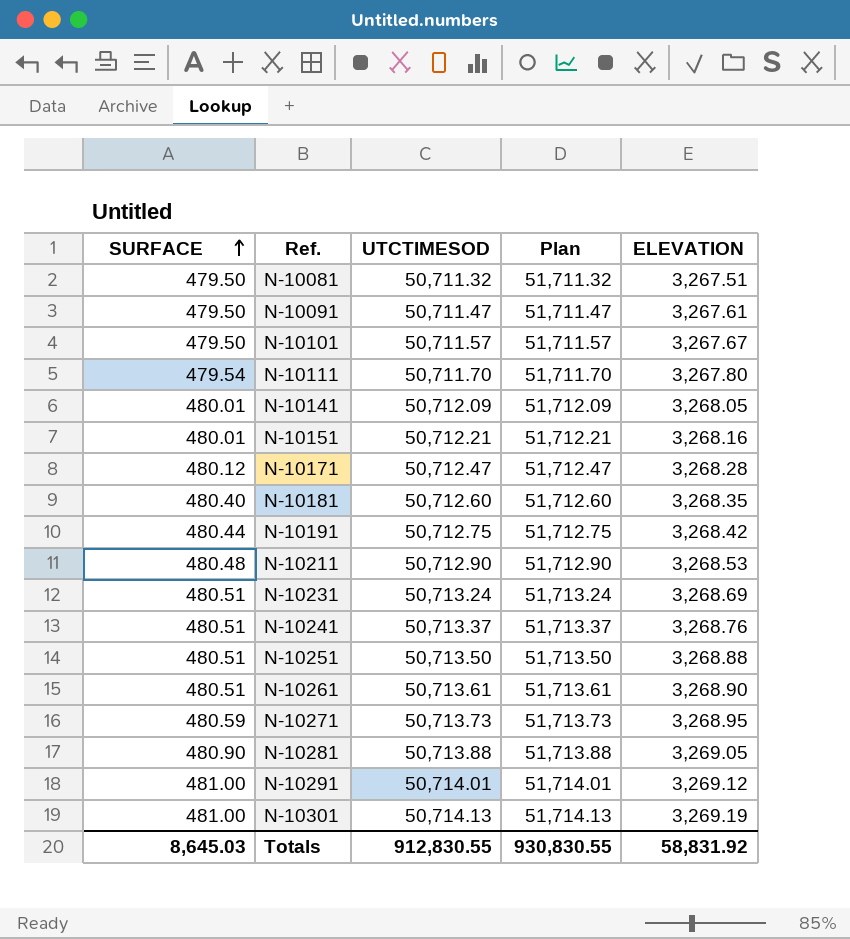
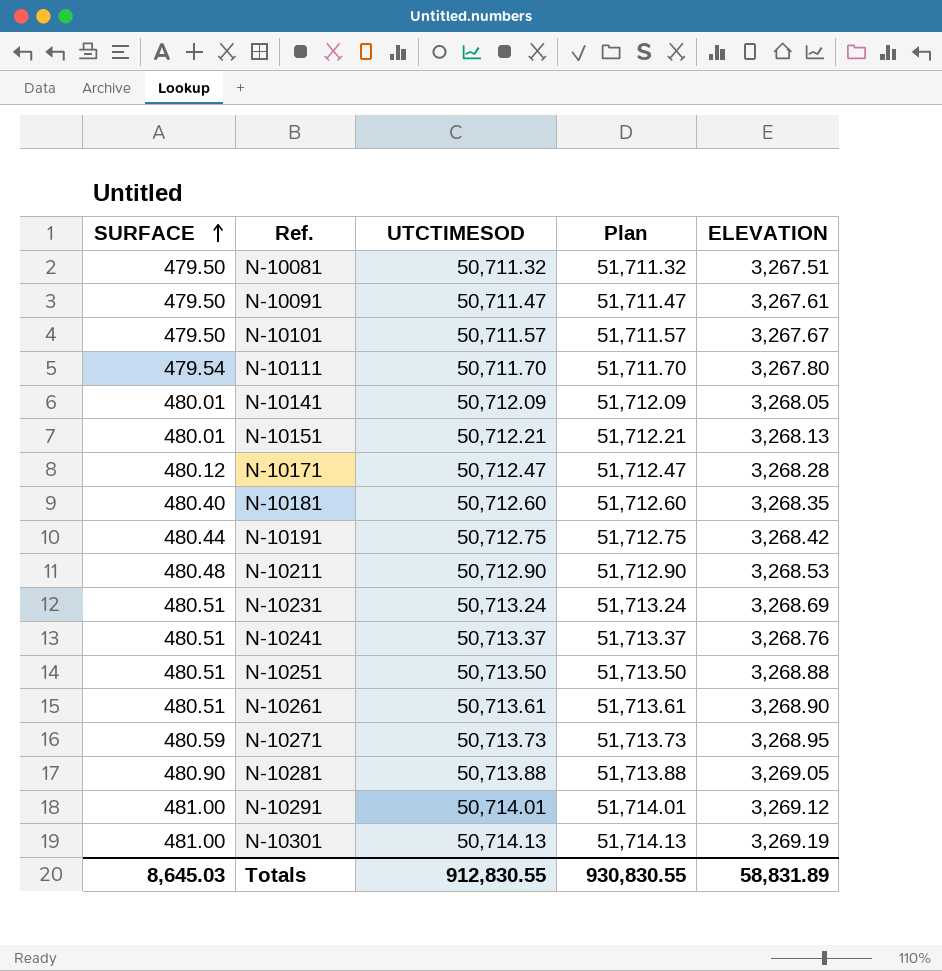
N-10151 | ELEVATION: 3,268.16 -> 3,268.13
Totals | ELEVATION: 58,831.92 -> 58,831.89

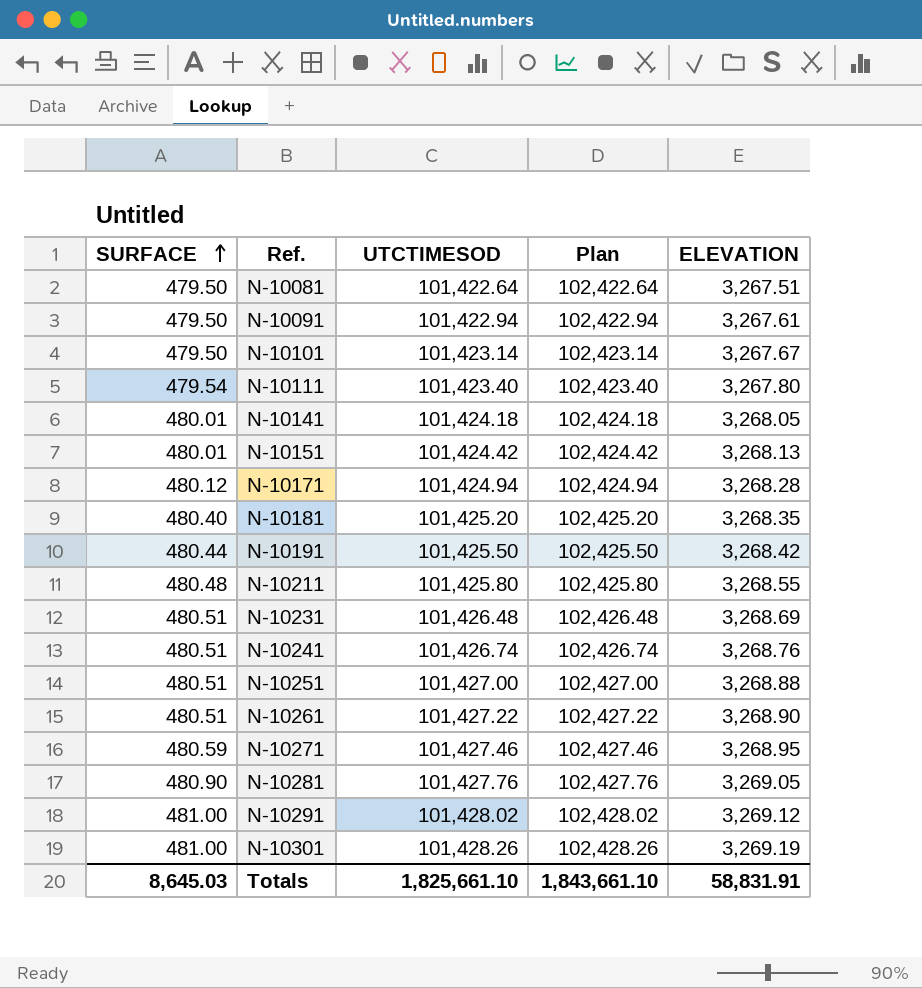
N-10081 | UTCTIMESOD: 50,711.32 -> 101,422.64
N-10081 | Plan: 51,711.32 -> 102,422.64
N-10091 | UTCTIMESOD: 50,711.47 -> 101,422.94
N-10091 | Plan: 51,711.47 -> 102,422.94
N-10101 | UTCTIMESOD: 50,711.57 -> 101,423.14
N-10101 | Plan: 51,711.57 -> 102,423.14
N-10111 | UTCTIMESOD: 50,711.70 -> 101,423.40
N-10111 | Plan: 51,711.70 -> 102,423.40
N-10141 | UTCTIMESOD: 50,712.09 -> 101,424.18
N-10141 | Plan: 51,712.09 -> 102,424.18
N-10151 | UTCTIMESOD: 50,712.21 -> 101,424.42
N-10151 | Plan: 51,712.21 -> 102,424.42
N-10171 | UTCTIMESOD: 50,712.47 -> 101,424.94
N-10171 | Plan: 51,712.47 -> 102,424.94
N-10181 | UTCTIMESOD: 50,712.60 -> 101,425.20
N-10181 | Plan: 51,712.60 -> 102,425.20
N-10191 | UTCTIMESOD: 50,712.75 -> 101,425.50
N-10191 | Plan: 51,712.75 -> 102,425.50
N-10211 | UTCTIMESOD: 50,712.90 -> 101,425.80
N-10211 | Plan: 51,712.90 -> 102,425.80
N-10211 | ELEVATION: 3,268.53 -> 3,268.55
N-10231 | UTCTIMESOD: 50,713.24 -> 101,426.48
N-10231 | Plan: 51,713.24 -> 102,426.48
N-10241 | UTCTIMESOD: 50,713.37 -> 101,426.74
N-10241 | Plan: 51,713.37 -> 102,426.74
N-10251 | UTCTIMESOD: 50,713.50 -> 101,427.00
N-10251 | Plan: 51,713.50 -> 102,427.00
N-10261 | UTCTIMESOD: 50,713.61 -> 101,427.22
N-10261 | Plan: 51,713.61 -> 102,427.22
N-10271 | UTCTIMESOD: 50,713.73 -> 101,427.46
N-10271 | Plan: 51,713.73 -> 102,427.46
N-10281 | UTCTIMESOD: 50,713.88 -> 101,427.76
N-10281 | Plan: 51,713.88 -> 102,427.76
N-10291 | UTCTIMESOD: 50,714.01 -> 101,428.02
N-10291 | Plan: 51,714.01 -> 102,428.02
N-10301 | UTCTIMESOD: 50,714.13 -> 101,428.26
N-10301 | Plan: 51,714.13 -> 102,428.26
Totals | UTCTIMESOD: 912,830.55 -> 1,825,661.10
Totals | Plan: 930,830.55 -> 1,843,661.10
Totals | ELEVATION: 58,831.89 -> 58,831.91

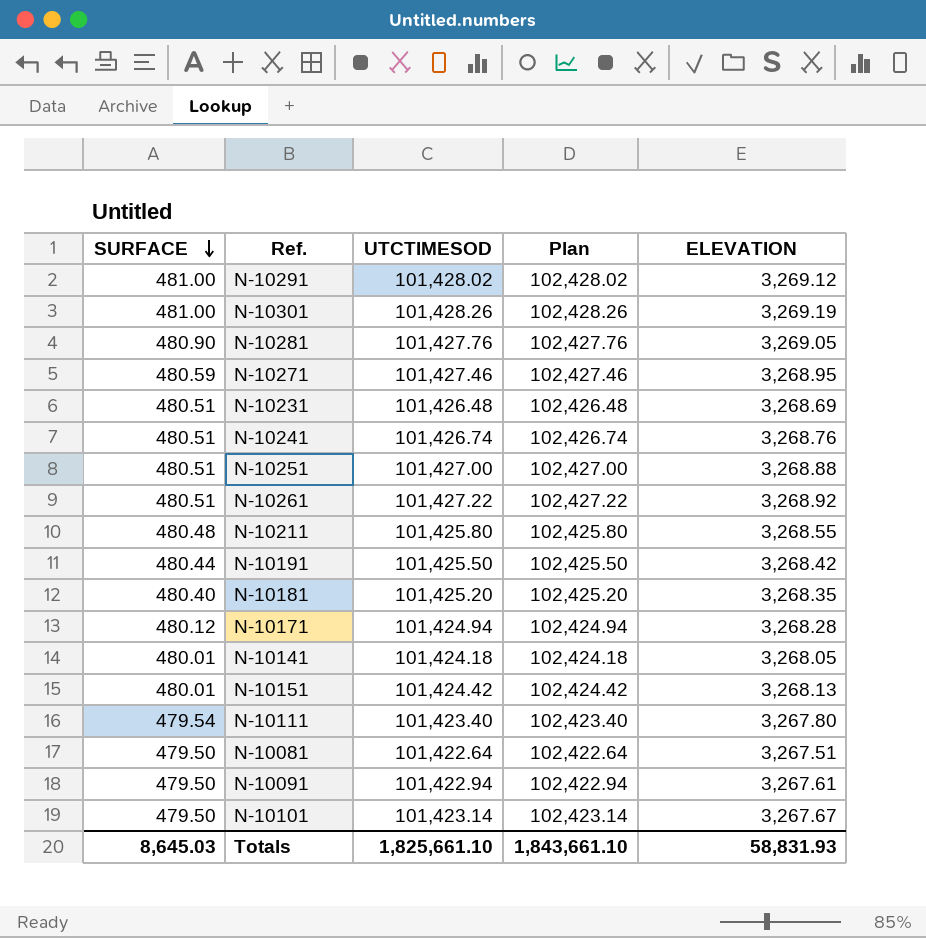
row order: SURFACE ascending -> SURFACE descending
N-10261 | ELEVATION: 3,268.90 -> 3,268.92
Totals | ELEVATION: 58,831.91 -> 58,831.93

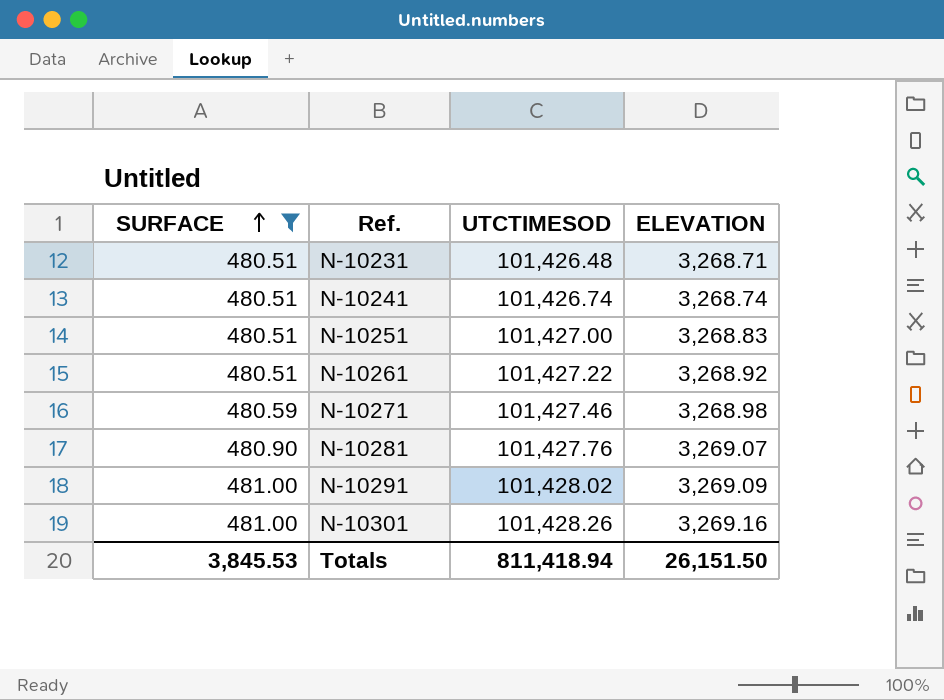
filter: none -> SURFACE >= 480.51
row order: SURFACE descending -> SURFACE ascending
column Plan | formula: [UTCTIMESOD] + 1000 -> none
N-10231 | ELEVATION: 3,268.69 -> 3,268.71
N-10241 | ELEVATION: 3,268.76 -> 3,268.74
N-10251 | ELEVATION: 3,268.88 -> 3,268.83
N-10271 | ELEVATION: 3,268.95 -> 3,268.98
N-10281 | ELEVATION: 3,269.05 -> 3,269.07
N-10291 | ELEVATION: 3,269.12 -> 3,269.09
N-10301 | ELEVATION: 3,269.19 -> 3,269.16
Totals | SURFACE: 8,645.03 -> 3,845.53
Totals | UTCTIMESOD: 1,825,661.10 -> 811,418.94
Totals | ELEVATION: 58,831.93 -> 26,151.50

